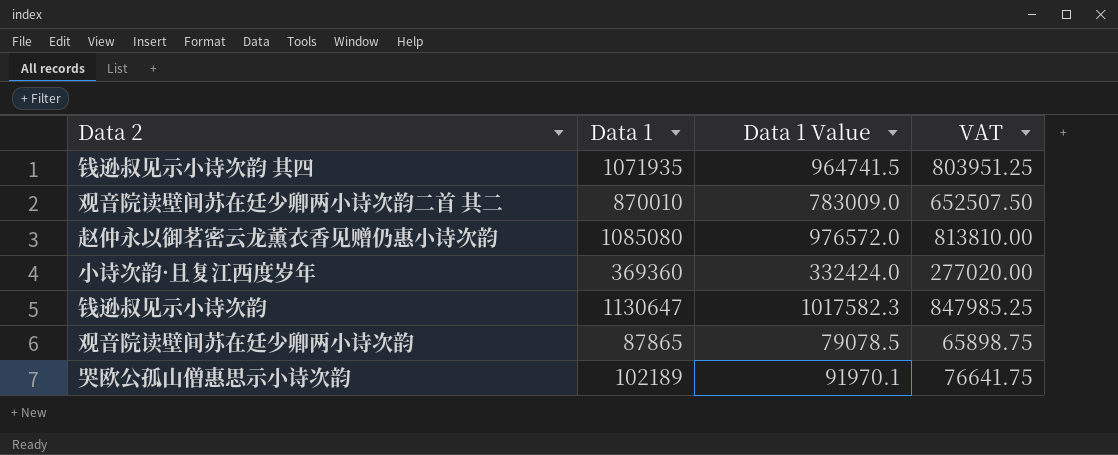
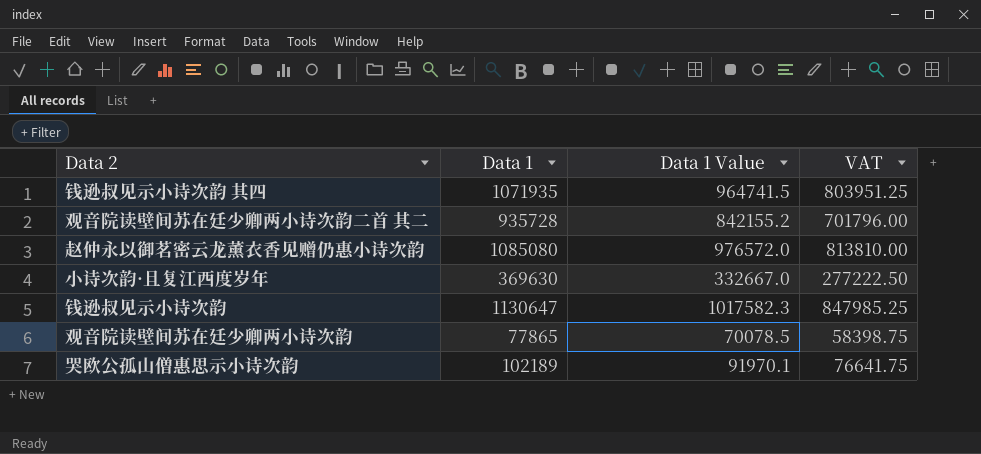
观音院读壁间苏在廷少卿两小诗次韵二首 其二 | Data 1: 870010 -> 935728
观音院读壁间苏在廷少卿两小诗次韵二首 其二 | Data 1 Value: 783009.0 -> 842155.2
观音院读壁间苏在廷少卿两小诗次韵二首 其二 | VAT: 652507.50 -> 701796.00
小诗次韵·且复江西度岁年 | Data 1: 369360 -> 369630
小诗次韵·且复江西度岁年 | Data 1 Value: 332424.0 -> 332667.0
小诗次韵·且复江西度岁年 | VAT: 277020.00 -> 277222.50
观音院读壁间苏在廷少卿两小诗次韵 | Data 1: 87865 -> 77865
观音院读壁间苏在廷少卿两小诗次韵 | Data 1 Value: 79078.5 -> 70078.5
观音院读壁间苏在廷少卿两小诗次韵 | VAT: 65898.75 -> 58398.75

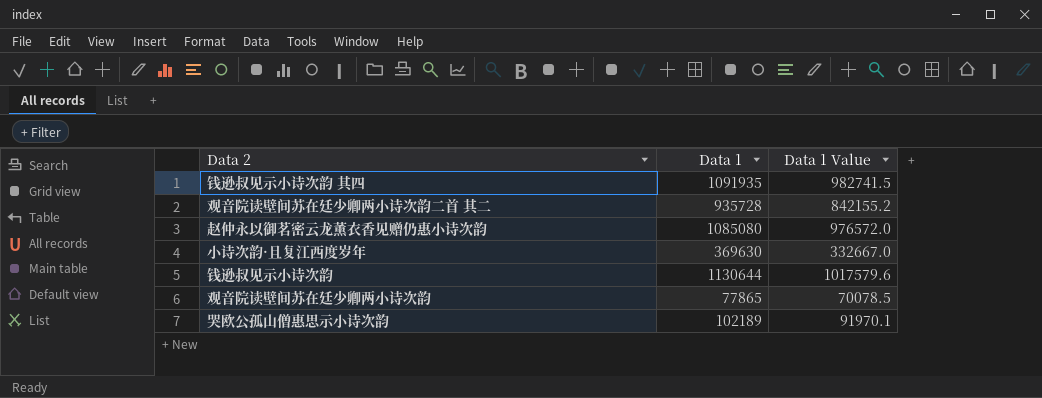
column VAT | formula: [Data 1] * 0.75 -> none
钱逊叔见示小诗次韵 其四 | Data 1: 1071935 -> 1091935
钱逊叔见示小诗次韵 其四 | Data 1 Value: 964741.5 -> 982741.5
钱逊叔见示小诗次韵 | Data 1: 1130647 -> 1130644
钱逊叔见示小诗次韵 | Data 1 Value: 1017582.3 -> 1017579.6

